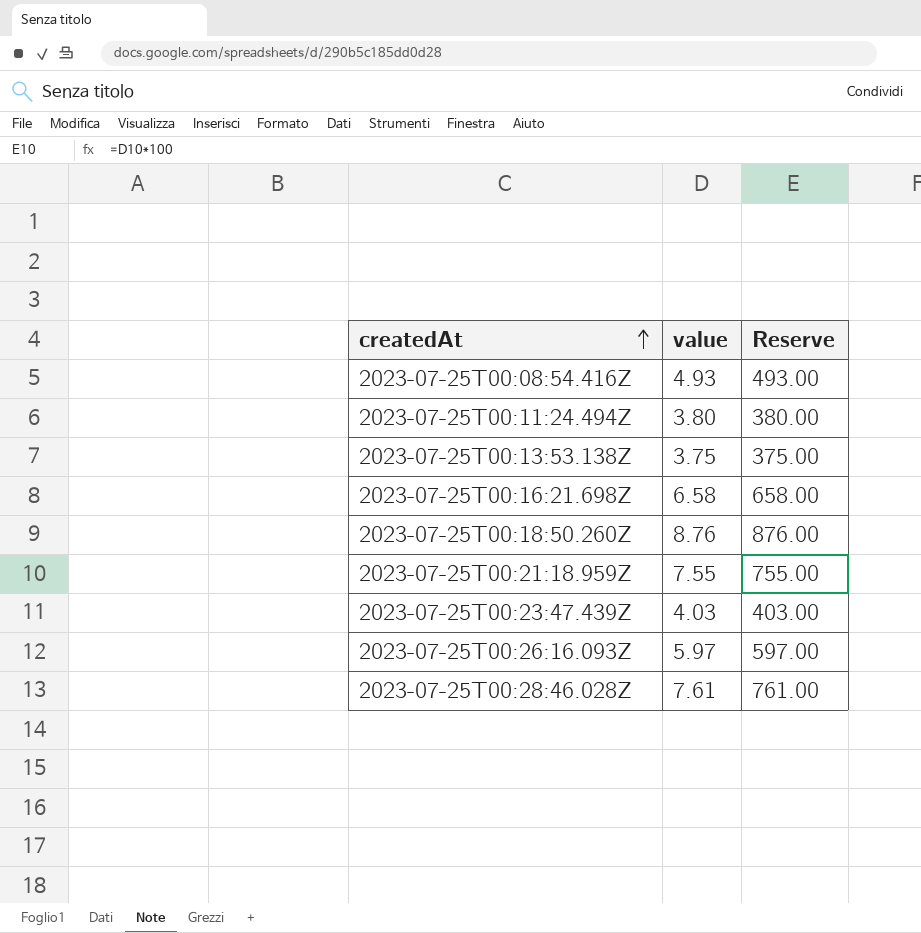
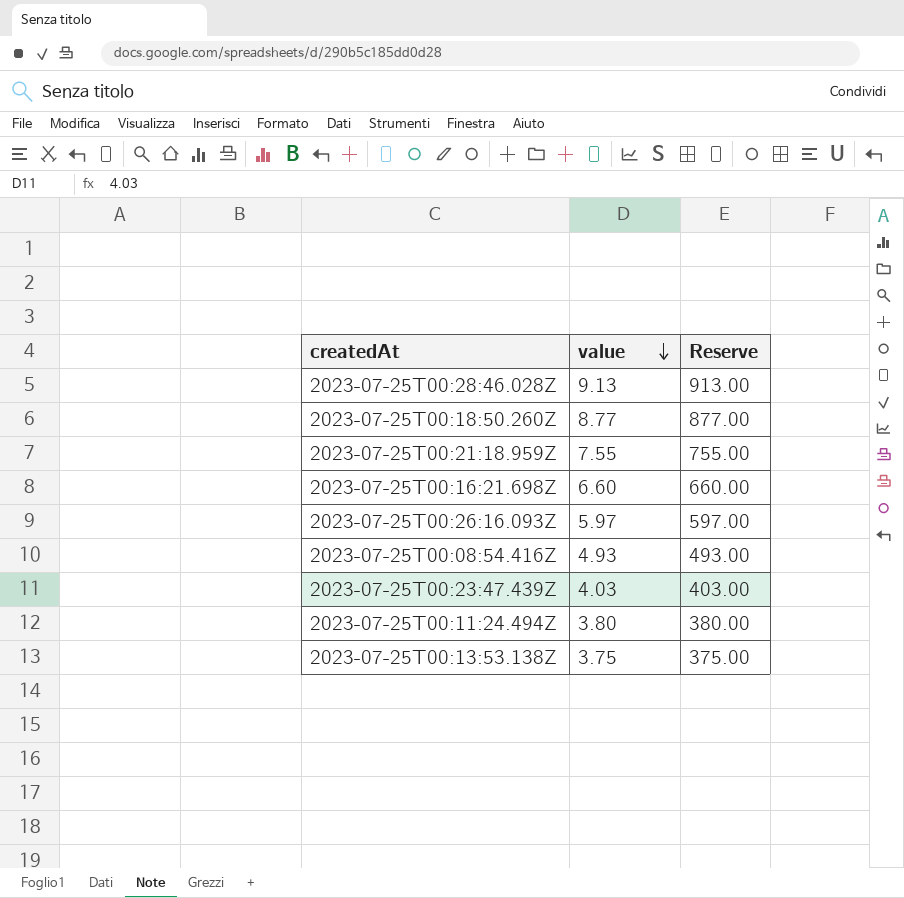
row order: createdAt ascending -> value descending
2023-07-25T00:28:46.028Z | value: 7.61 -> 9.13
2023-07-25T00:28:46.028Z | Reserve: 761.00 -> 913.00
2023-07-25T00:18:50.260Z | value: 8.76 -> 8.77
2023-07-25T00:18:50.260Z | Reserve: 876.00 -> 877.00
2023-07-25T00:16:21.698Z | value: 6.58 -> 6.60
2023-07-25T00:16:21.698Z | Reserve: 658.00 -> 660.00

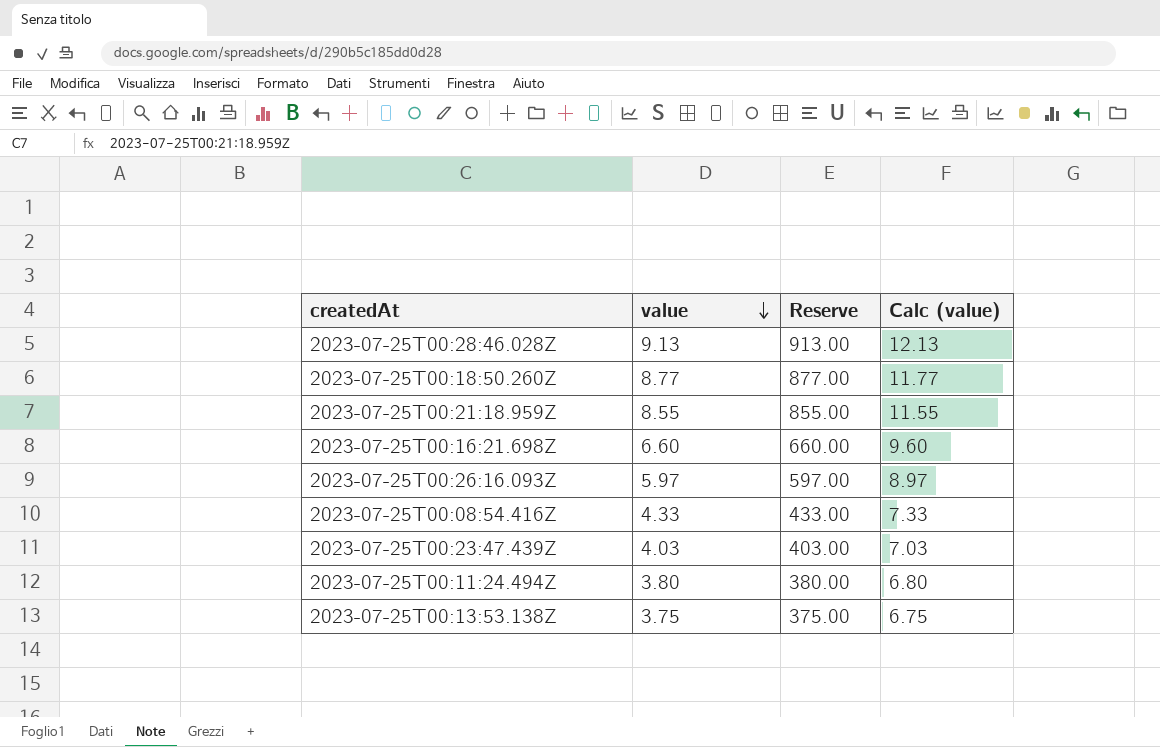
column Calc (value) | formula: none -> [value] + 3
2023-07-25T00:21:18.959Z | value: 7.55 -> 8.55
2023-07-25T00:21:18.959Z | Reserve: 755.00 -> 855.00
2023-07-25T00:08:54.416Z | value: 4.93 -> 4.33
2023-07-25T00:08:54.416Z | Reserve: 493.00 -> 433.00

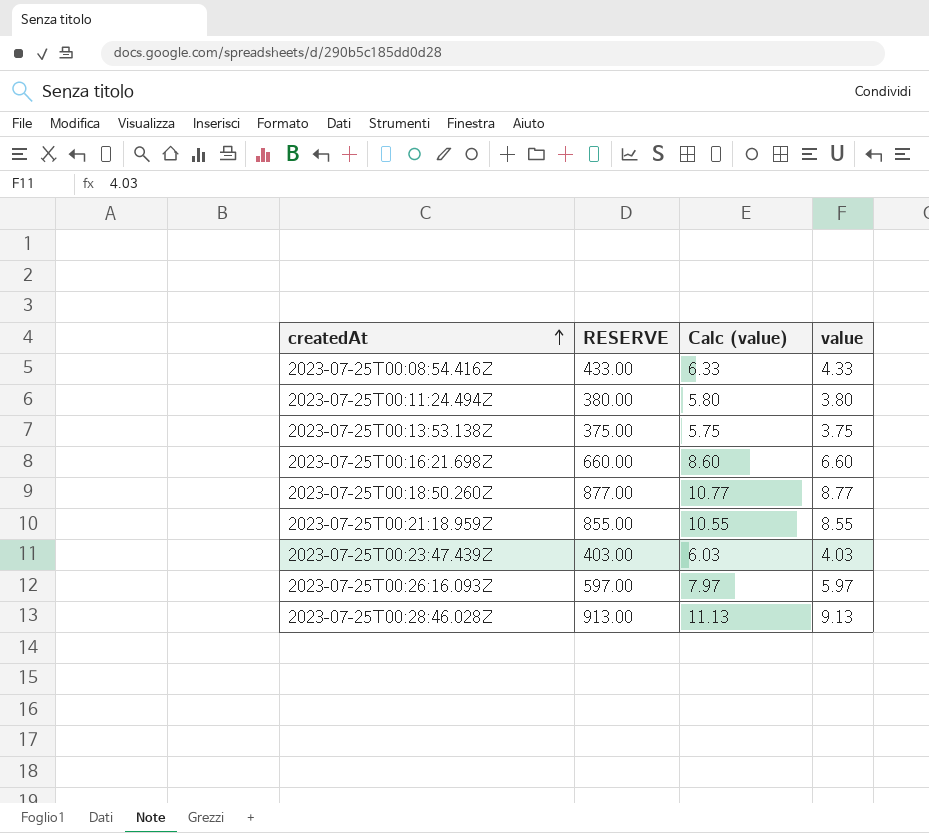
row order: value descending -> createdAt ascending
column name: Reserve -> RESERVE
column Calc (value) | formula: [value] + 3 -> [value] + 2
column value | position: 2 -> 4

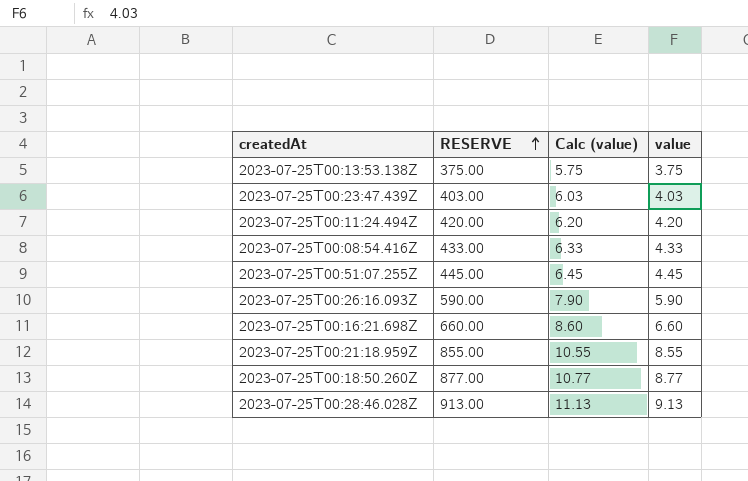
row order: createdAt ascending -> RESERVE ascending
2023-07-25T00:11:24.494Z | RESERVE: 380.00 -> 420.00
2023-07-25T00:11:24.494Z | Calc (value): 5.80 -> 6.20
2023-07-25T00:11:24.494Z | value: 3.80 -> 4.20
row 2023-07-25T00:51:07.255Z: none -> 445.00 | 6.45 | 4.45
2023-07-25T00:26:16.093Z | RESERVE: 597.00 -> 590.00
2023-07-25T00:26:16.093Z | Calc (value): 7.97 -> 7.90
2023-07-25T00:26:16.093Z | value: 5.97 -> 5.90

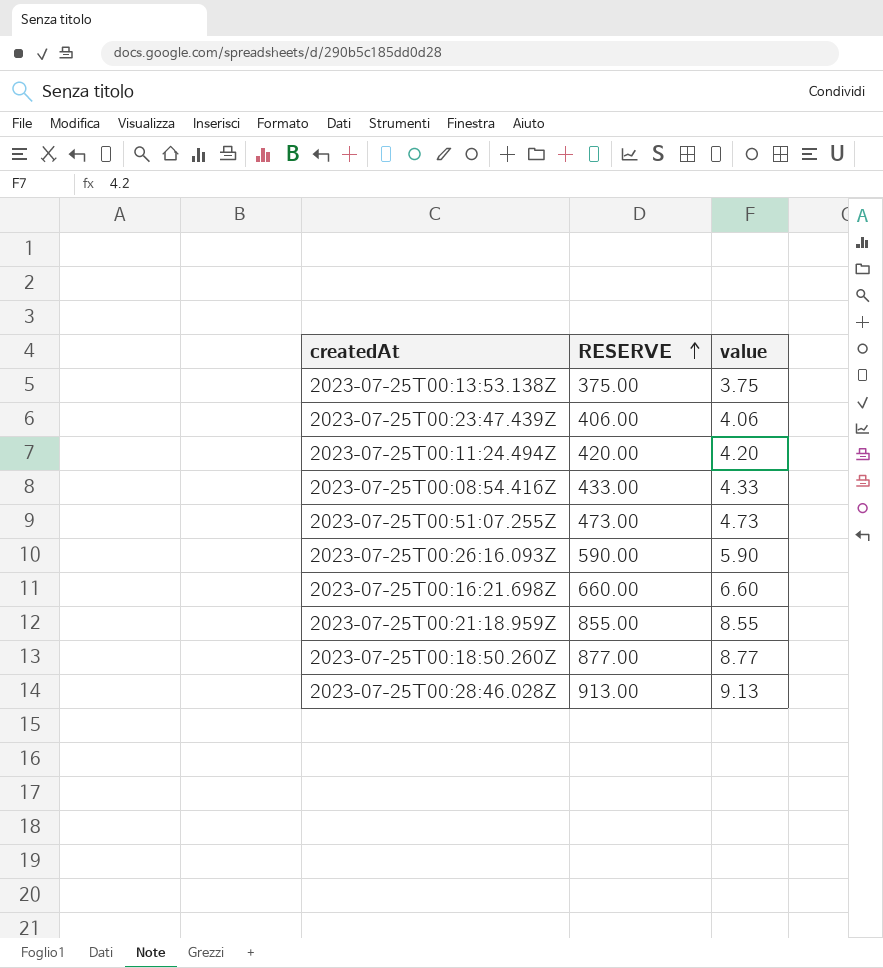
column Calc (value) | formula: [value] + 2 -> none
2023-07-25T00:23:47.439Z | RESERVE: 403.00 -> 406.00
2023-07-25T00:23:47.439Z | value: 4.03 -> 4.06
2023-07-25T00:51:07.255Z | RESERVE: 445.00 -> 473.00
2023-07-25T00:51:07.255Z | value: 4.45 -> 4.73

